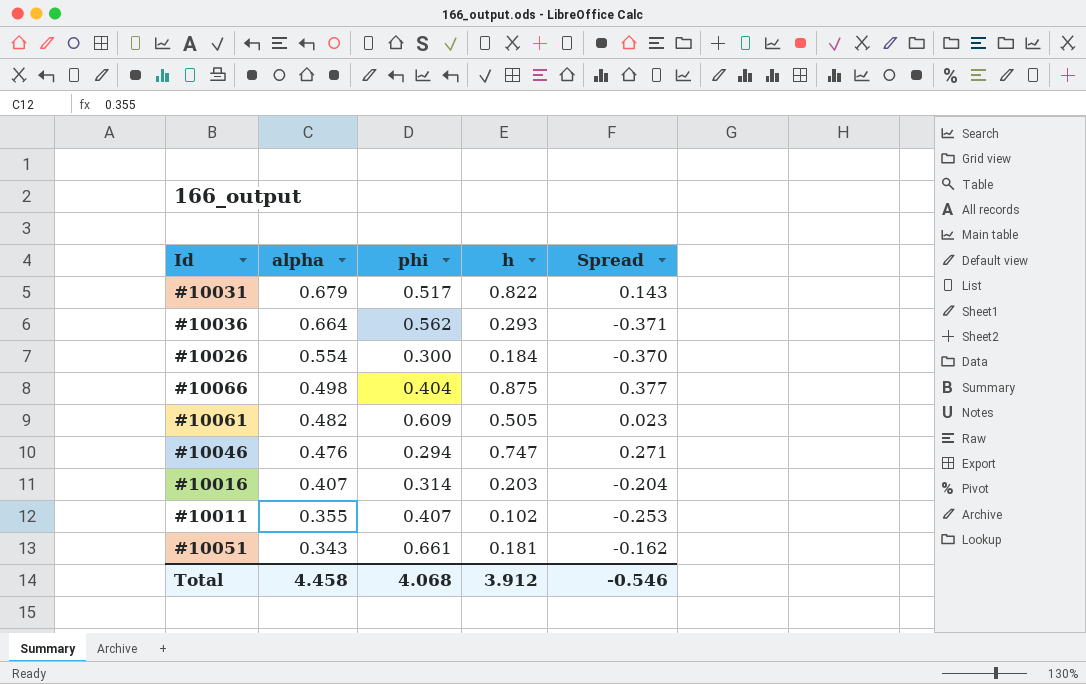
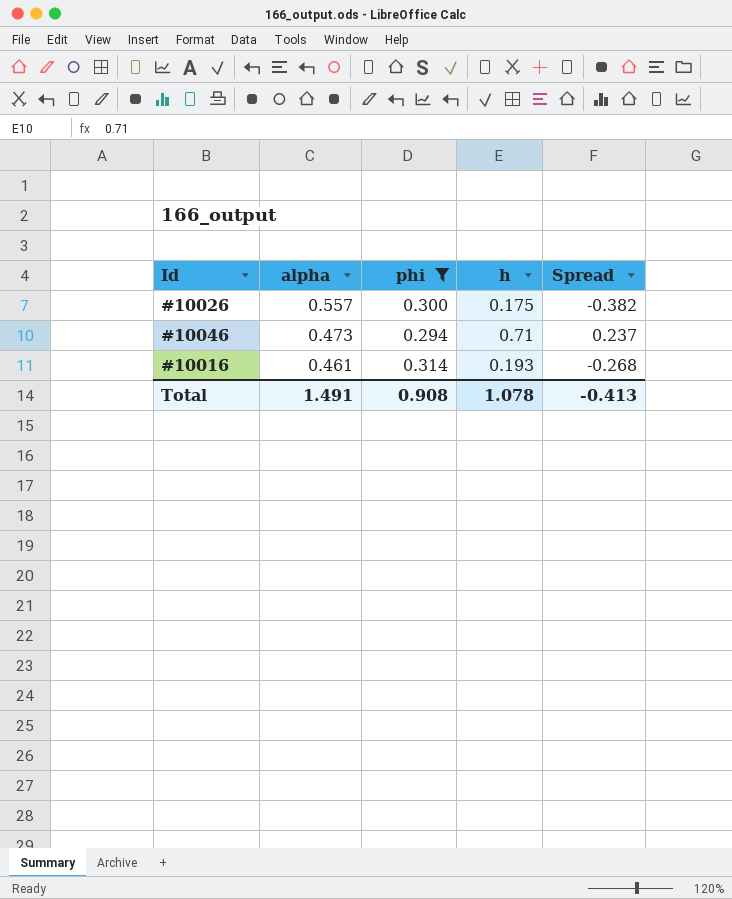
filter: none -> phi <= 0.314
#10026 | alpha: 0.554 -> 0.557
#10026 | h: 0.184 -> 0.175
#10026 | Spread: -0.370 -> -0.382
#10046 | alpha: 0.476 -> 0.473
#10046 | h: 0.747 -> 0.71
#10046 | Spread: 0.271 -> 0.237
#10016 | alpha: 0.407 -> 0.461
#10016 | h: 0.203 -> 0.193
#10016 | Spread: -0.204 -> -0.268
Total | alpha: 4.458 -> 1.491
Total | phi: 4.068 -> 0.908
Total | h: 3.912 -> 1.078
Total | Spread: -0.546 -> -0.413

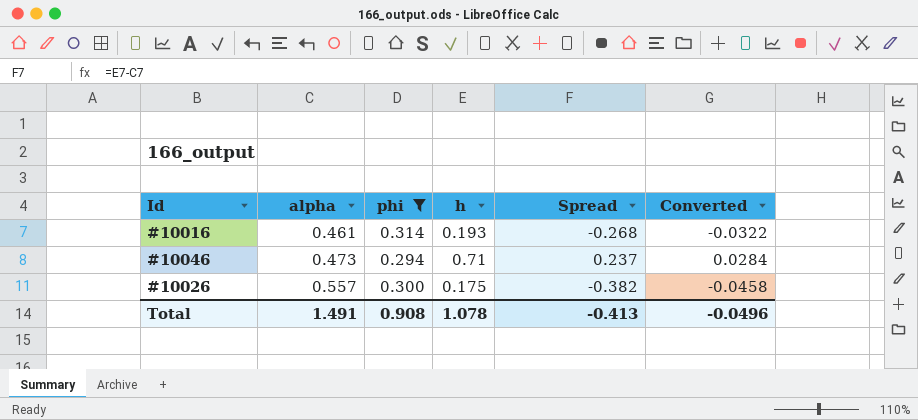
row order: alpha descending -> alpha ascending
column Converted | formula: none -> [Spread] * 0.12

